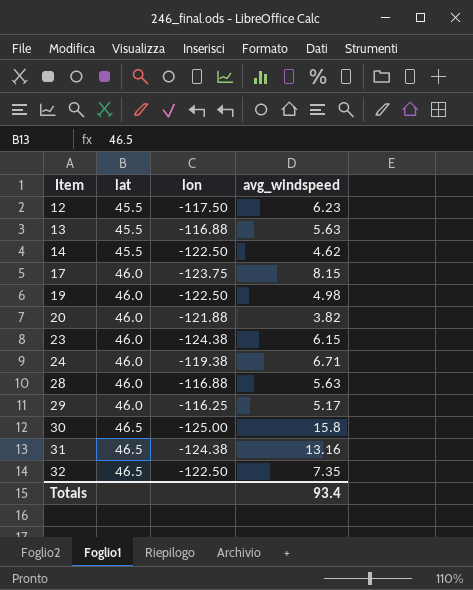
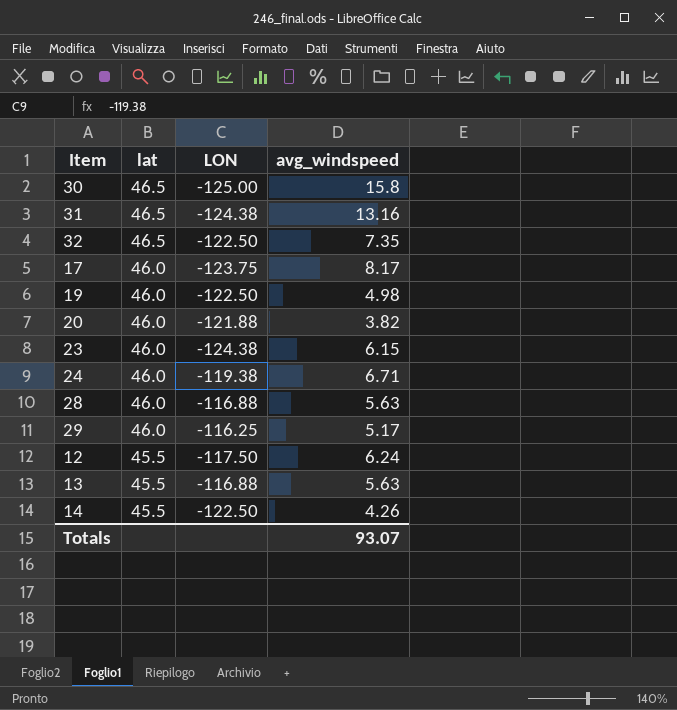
row order: Item ascending -> lat descending
column name: lon -> LON
17 | avg_windspeed: 8.15 -> 8.17
12 | avg_windspeed: 6.23 -> 6.24
14 | avg_windspeed: 4.62 -> 4.26
Totals | avg_windspeed: 93.4 -> 93.07

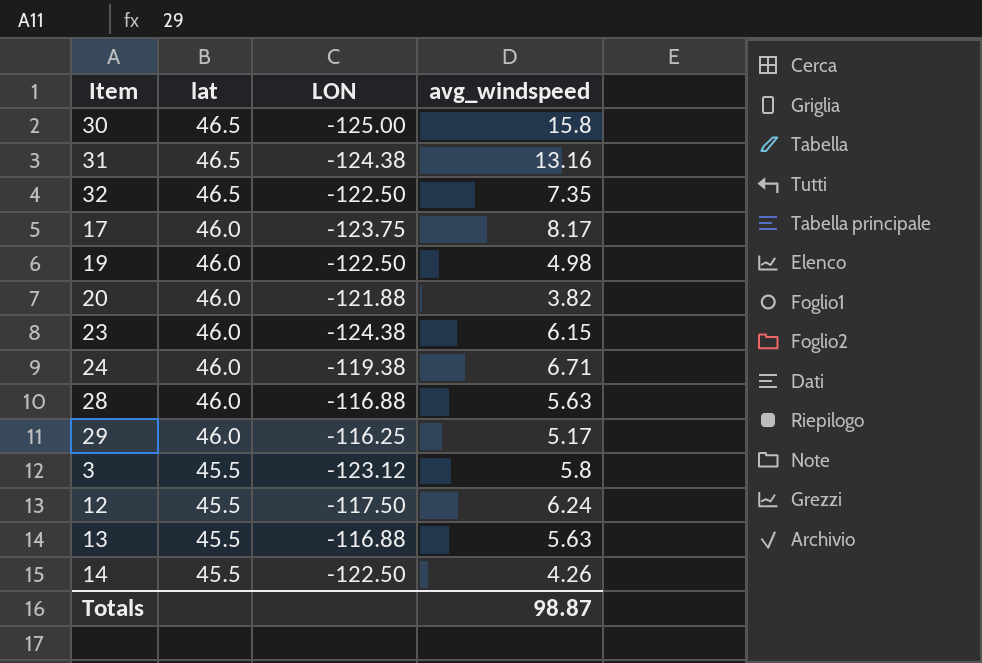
row 3: none -> 45.5 | -123.12 | 5.8
Totals | avg_windspeed: 93.07 -> 98.87

